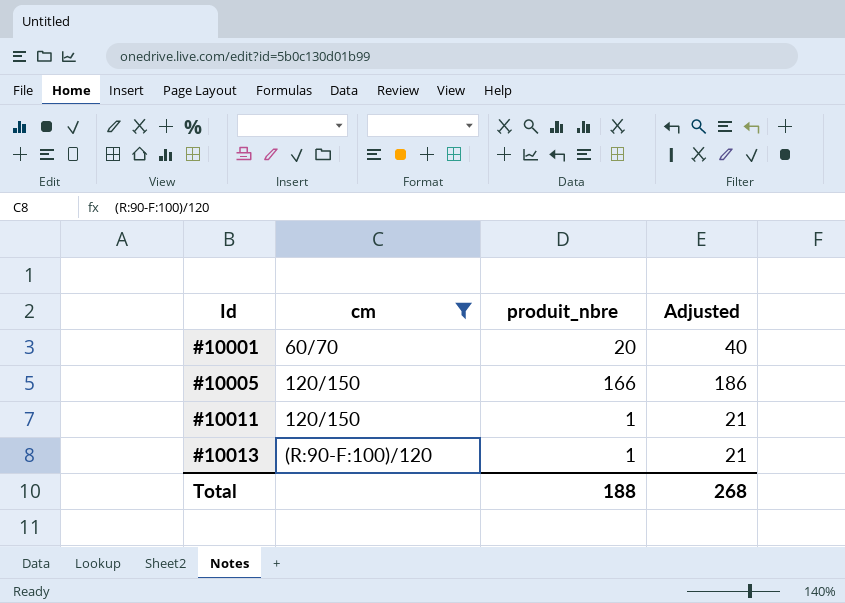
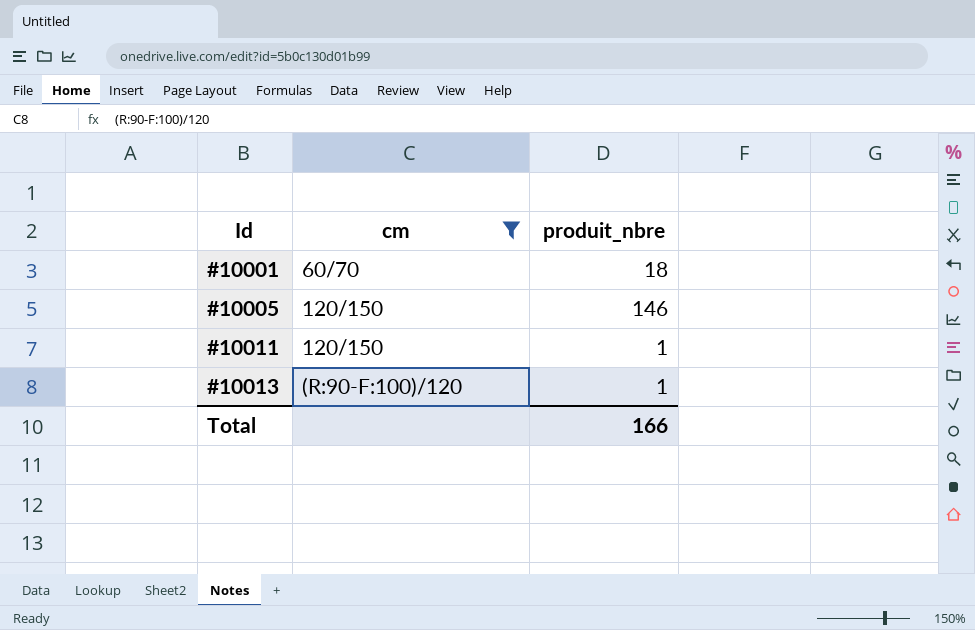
column Adjusted | formula: [produit_nbre] + 20 -> none
#10001 | produit_nbre: 20 -> 18
#10005 | produit_nbre: 166 -> 146
Total | produit_nbre: 188 -> 166

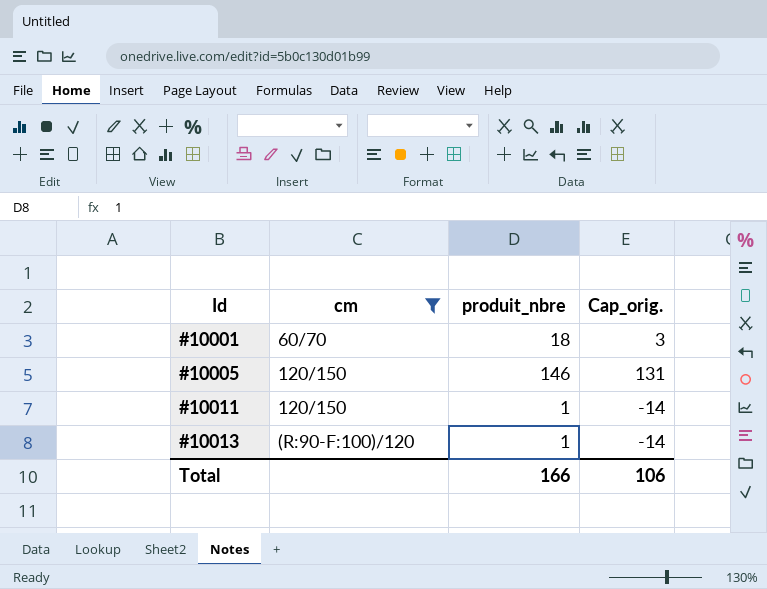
column Cap_orig. | formula: none -> [produit_nbre] - 15

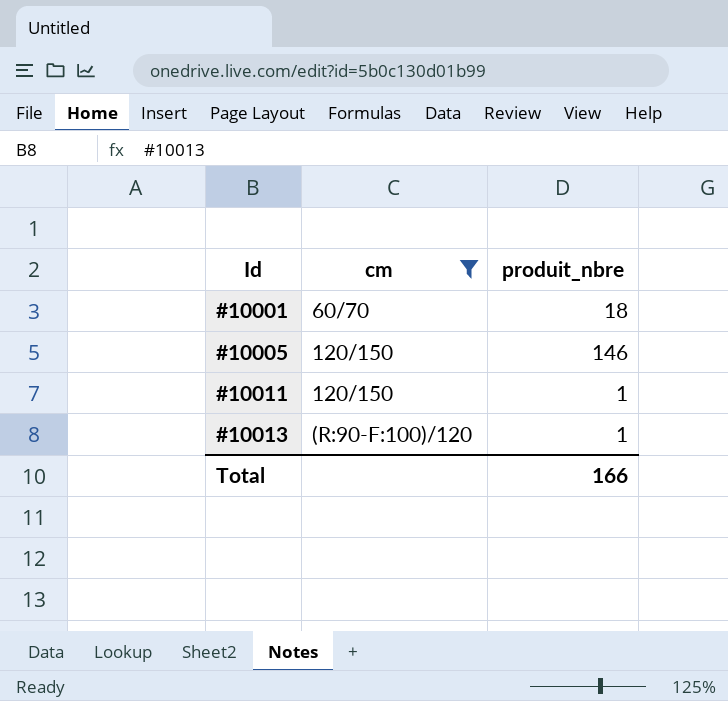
column Cap_orig. | formula: [produit_nbre] - 15 -> none

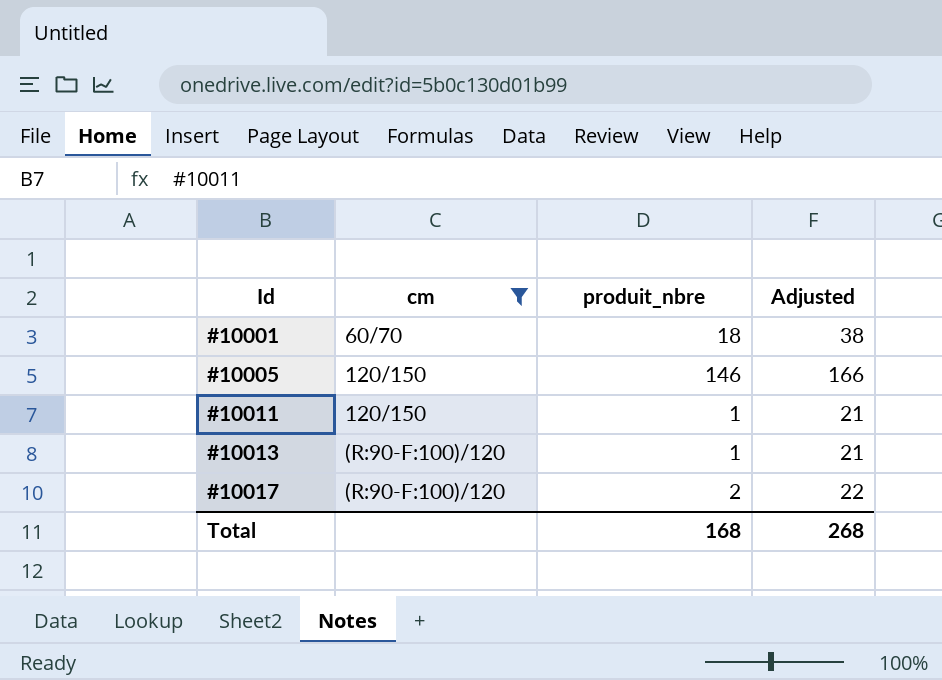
column Adjusted | formula: none -> [produit_nbre] + 20
row #10017: none -> (R:90-F:100)/120 | 2 | 22
Total | produit_nbre: 166 -> 168

